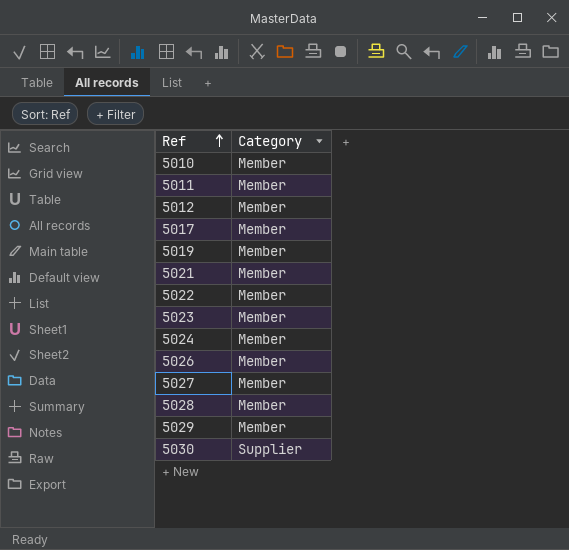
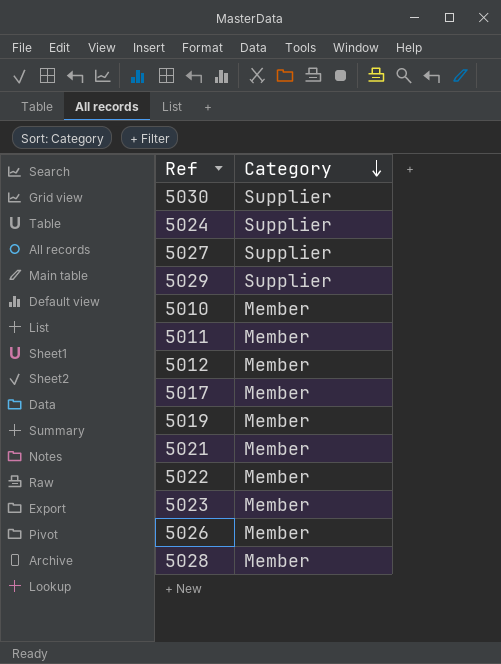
row order: Ref ascending -> Category descending
5024 | Category: Member -> Supplier
5027 | Category: Member -> Supplier
5029 | Category: Member -> Supplier

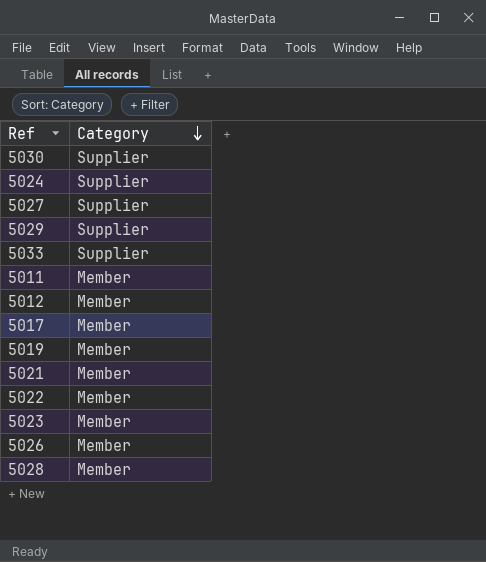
row 5010: Member -> none
row 5033: none -> Supplier

